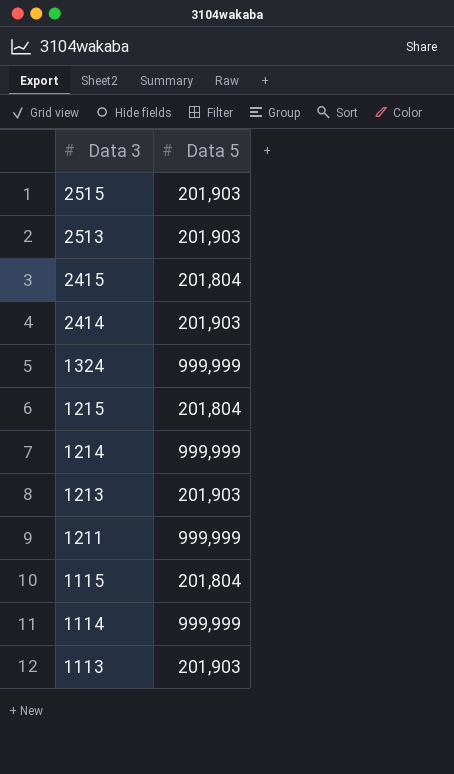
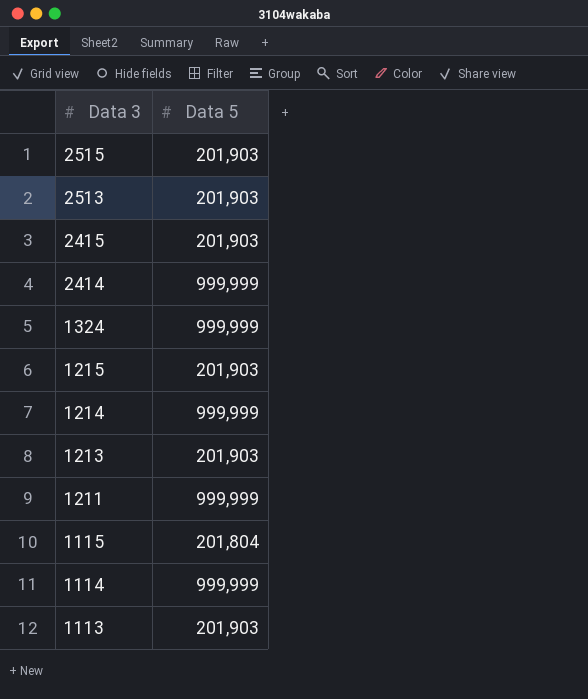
2415 | Data 5: 201,804 -> 201,903
2414 | Data 5: 201,903 -> 999,999
1215 | Data 5: 201,804 -> 201,903

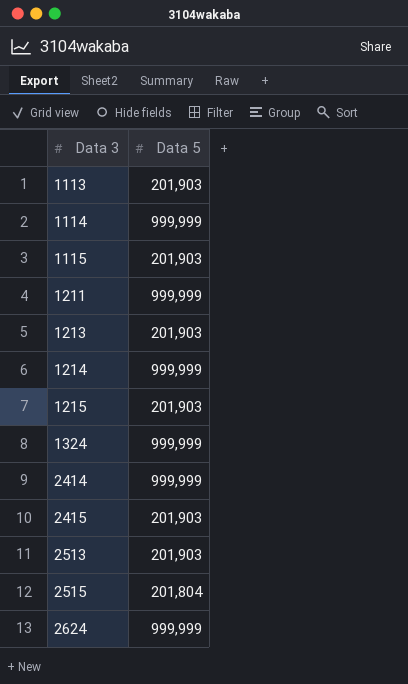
row order: Data 3 descending -> Data 3 ascending
1115 | Data 5: 201,804 -> 201,903
2515 | Data 5: 201,903 -> 201,804
row 2624: none -> 999,999

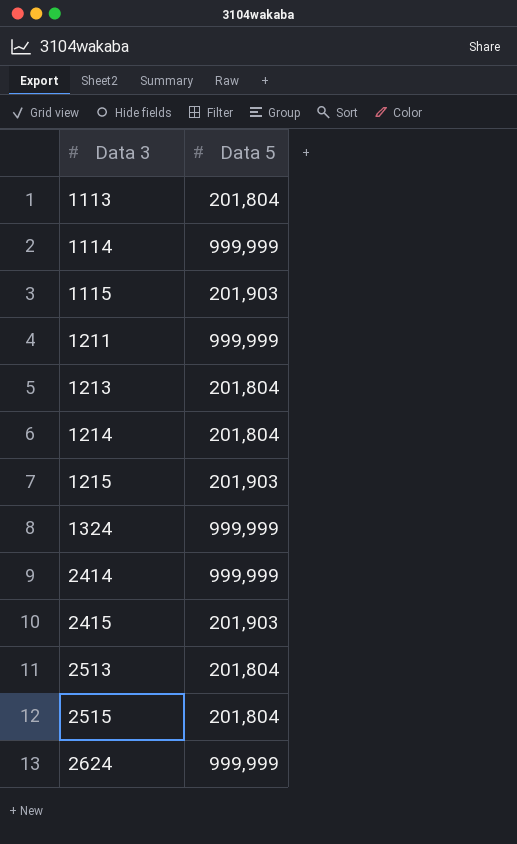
1113 | Data 5: 201,903 -> 201,804
1213 | Data 5: 201,903 -> 201,804
1214 | Data 5: 999,999 -> 201,804
2513 | Data 5: 201,903 -> 201,804

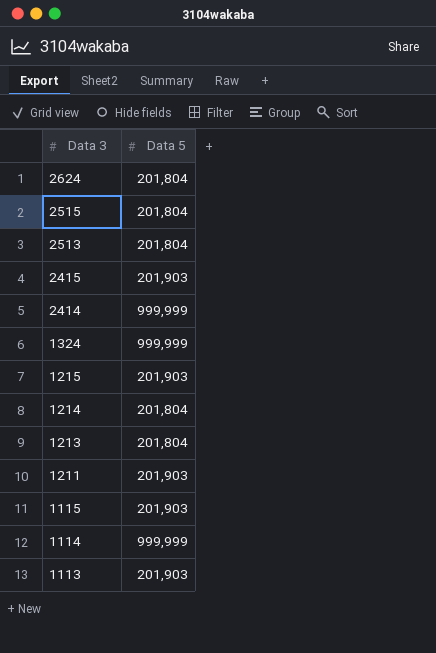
row order: Data 3 ascending -> Data 3 descending
2624 | Data 5: 999,999 -> 201,804
1211 | Data 5: 999,999 -> 201,903
1113 | Data 5: 201,804 -> 201,903

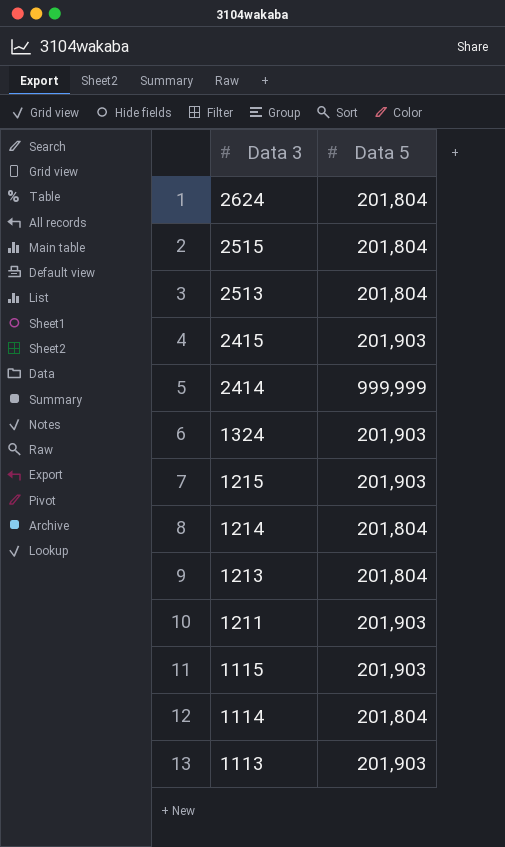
1324 | Data 5: 999,999 -> 201,903
1114 | Data 5: 999,999 -> 201,804

